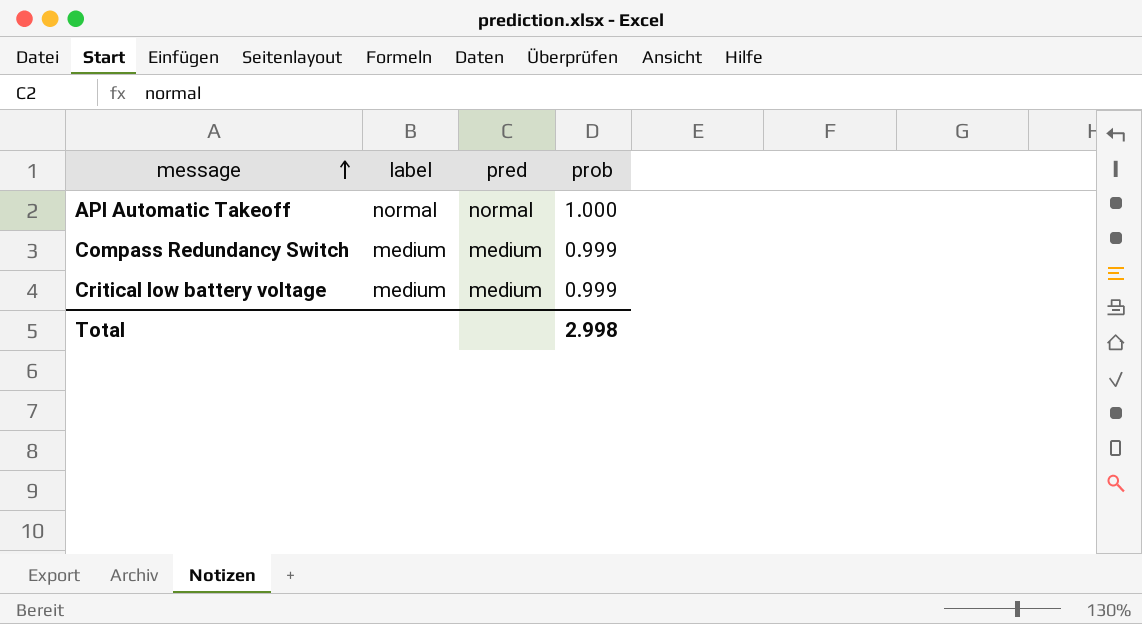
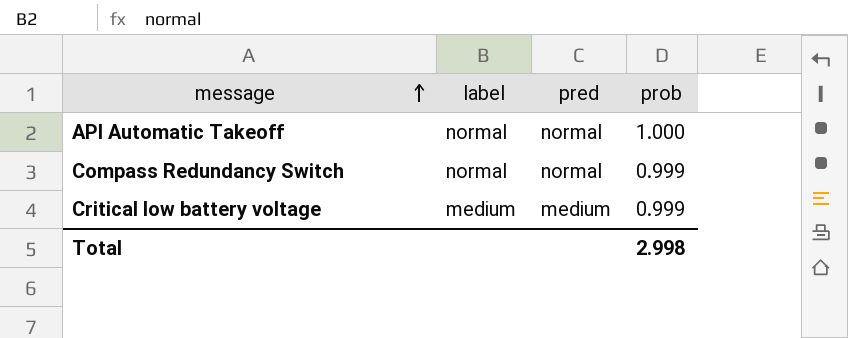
Compass Redundancy Switch | label: medium -> normal
Compass Redundancy Switch | pred: medium -> normal

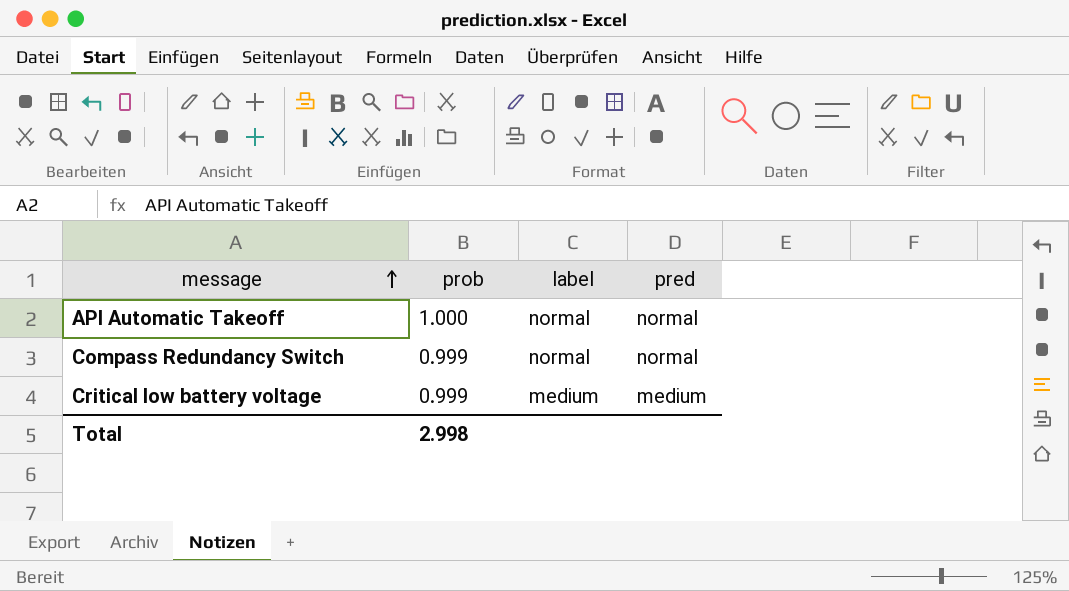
column prob | position: 4 -> 2

